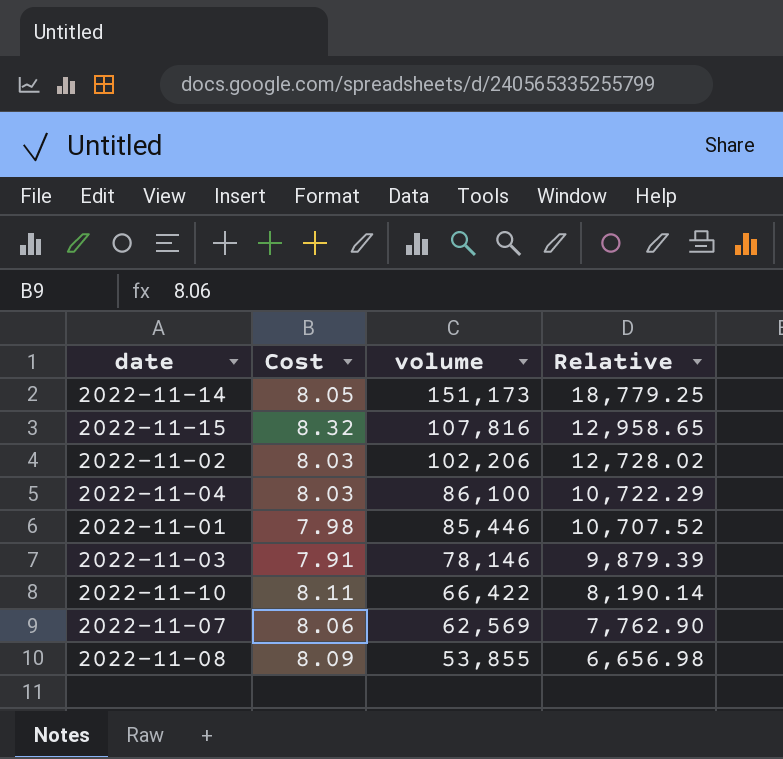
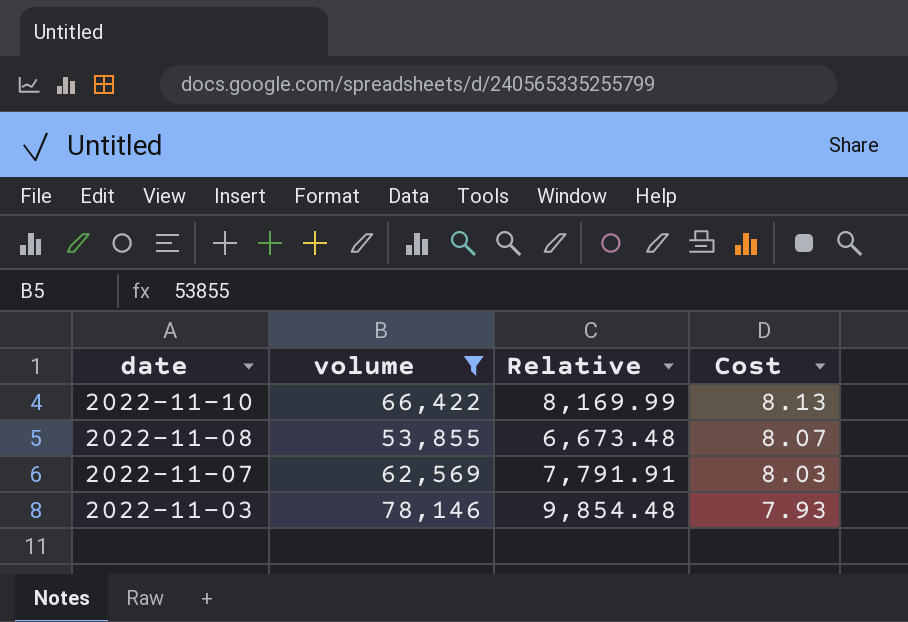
filter: none -> volume <= 78,146
row order: volume descending -> date descending
column Cost | position: 2 -> 4
2022-11-10 | Relative: 8,190.14 -> 8,169.99
2022-11-10 | Cost: 8.11 -> 8.13
2022-11-08 | Relative: 6,656.98 -> 6,673.48
2022-11-08 | Cost: 8.09 -> 8.07
2022-11-07 | Relative: 7,762.90 -> 7,791.91
2022-11-07 | Cost: 8.06 -> 8.03
2022-11-03 | Relative: 9,879.39 -> 9,854.48
2022-11-03 | Cost: 7.91 -> 7.93

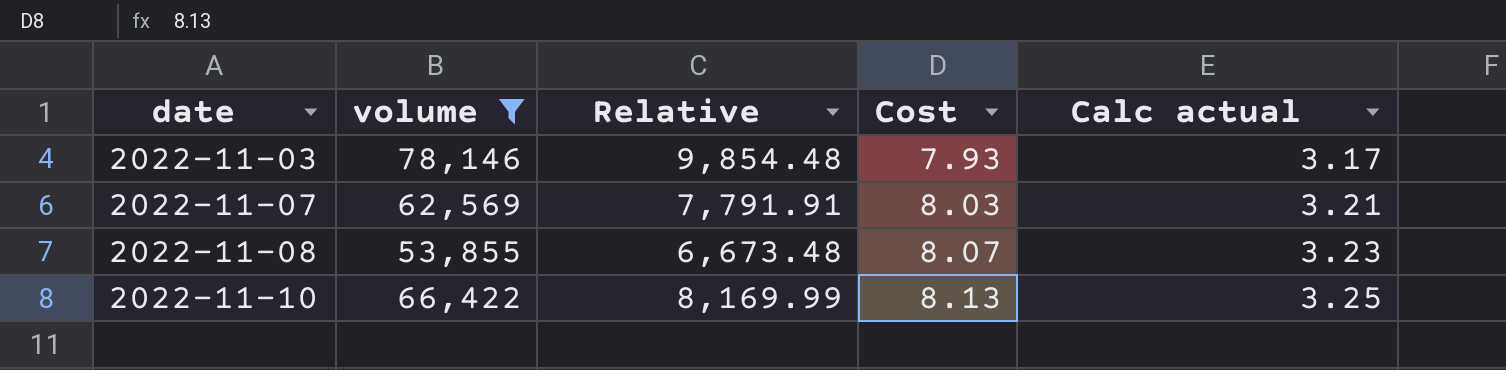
row order: date descending -> date ascending
column Calc actual | formula: none -> [Cost] * 0.4

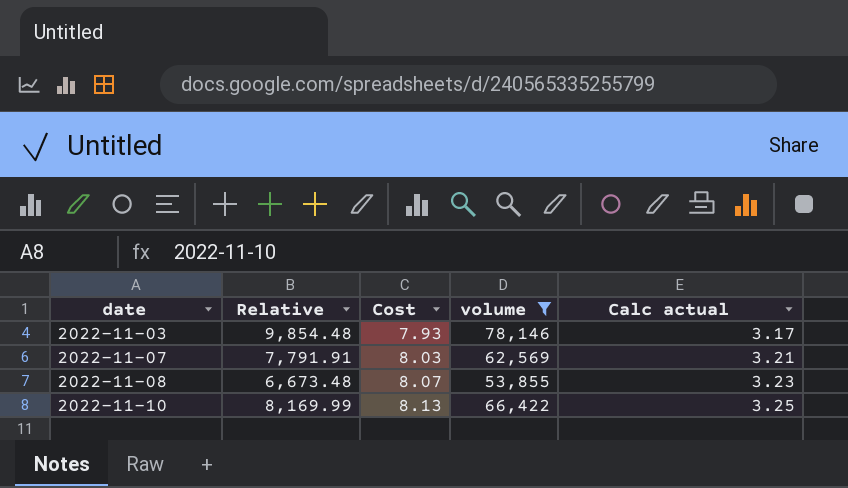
column volume | position: 2 -> 4

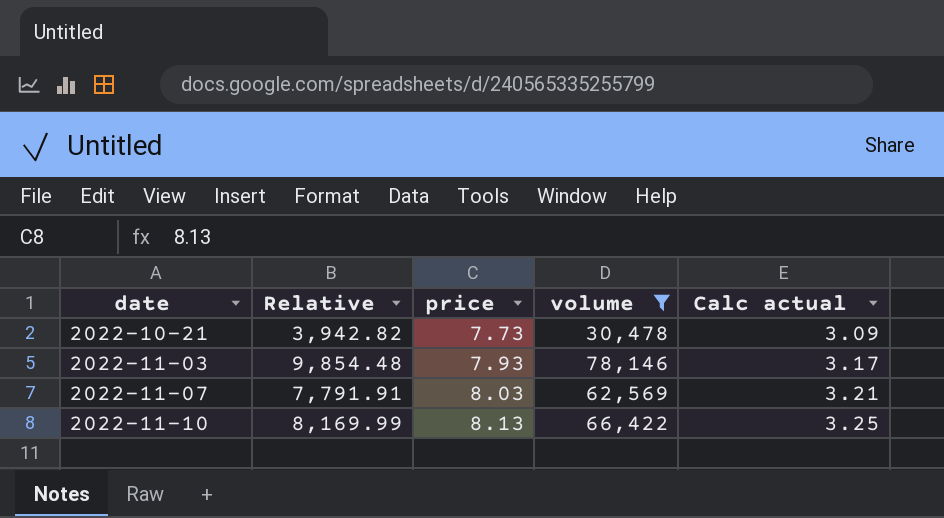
column name: Cost -> price
row 2022-11-08: 6,673.48 | 8.07 | 53,855 | 3.23 -> none
row 2022-10-21: none -> 3,942.82 | 7.73 | 30,478 | 3.09

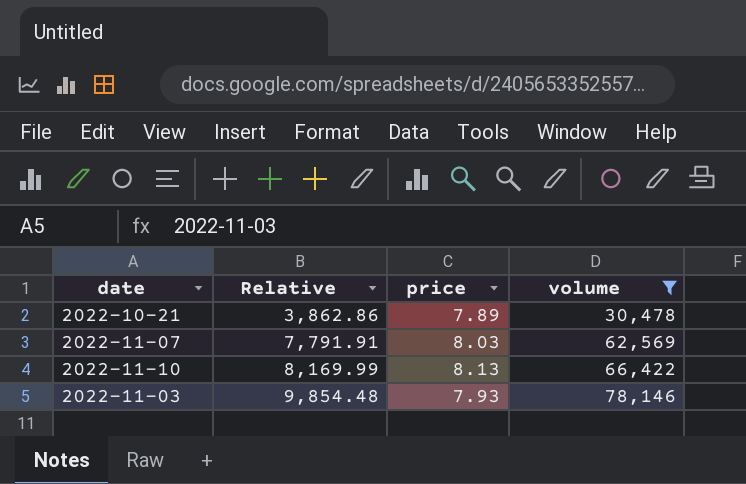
row order: date ascending -> Relative ascending
column Calc actual | formula: [price] * 0.4 -> none
2022-10-21 | Relative: 3,942.82 -> 3,862.86
2022-10-21 | price: 7.73 -> 7.89

